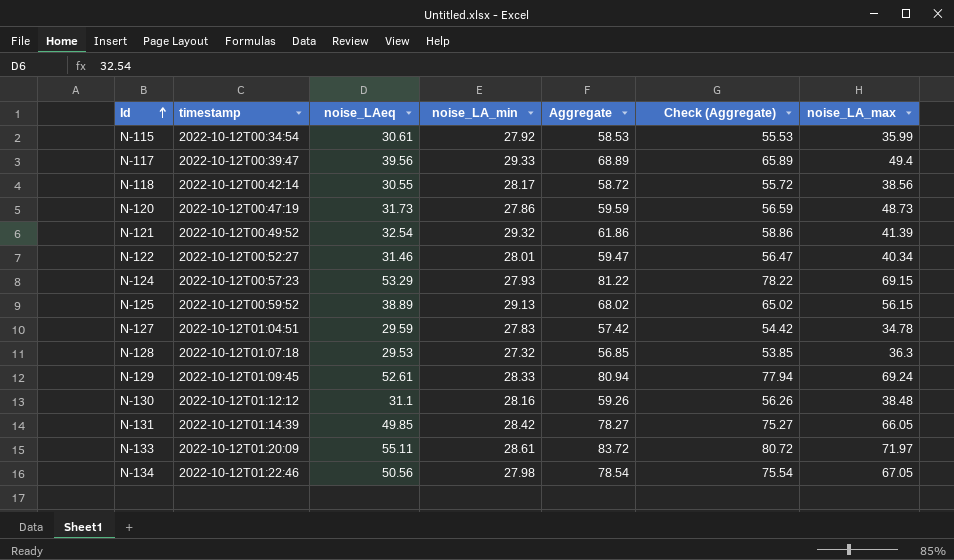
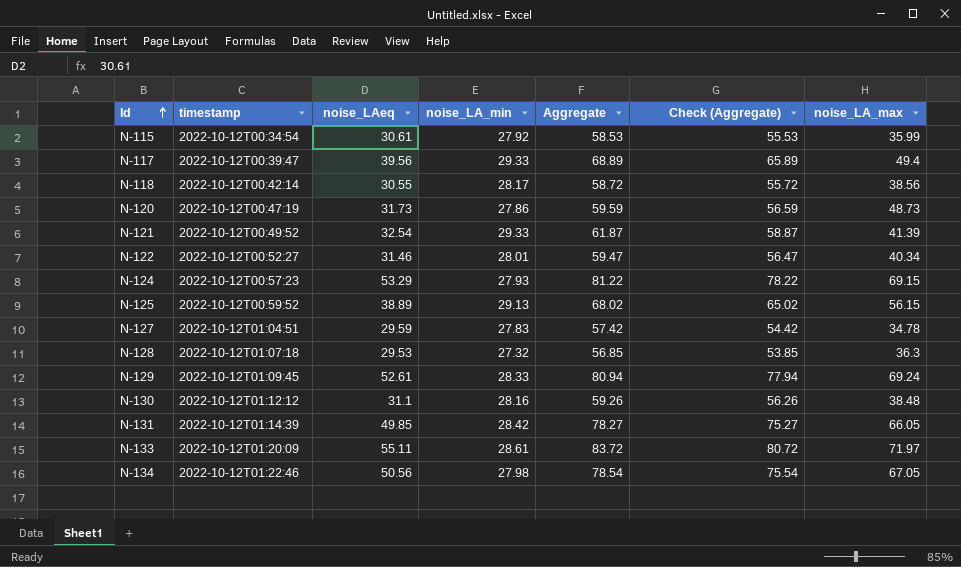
N-121 | noise_LA_min: 29.32 -> 29.33
N-121 | Aggregate: 61.86 -> 61.87
N-121 | Check (Aggregate): 58.86 -> 58.87

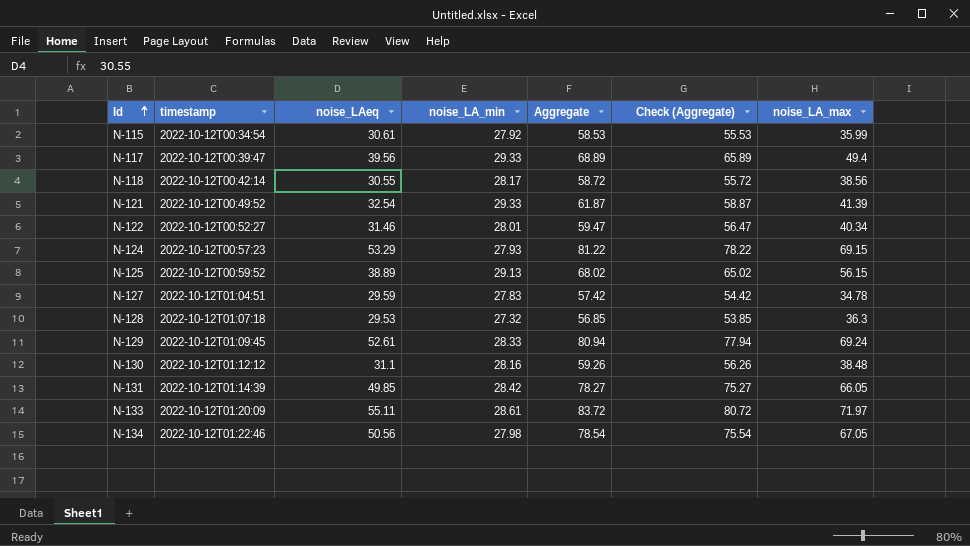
row N-120: 2022-10-12T00:47:19 | 31.73 | 27.86 | 59.59 | 56.59 | 48.73 -> none

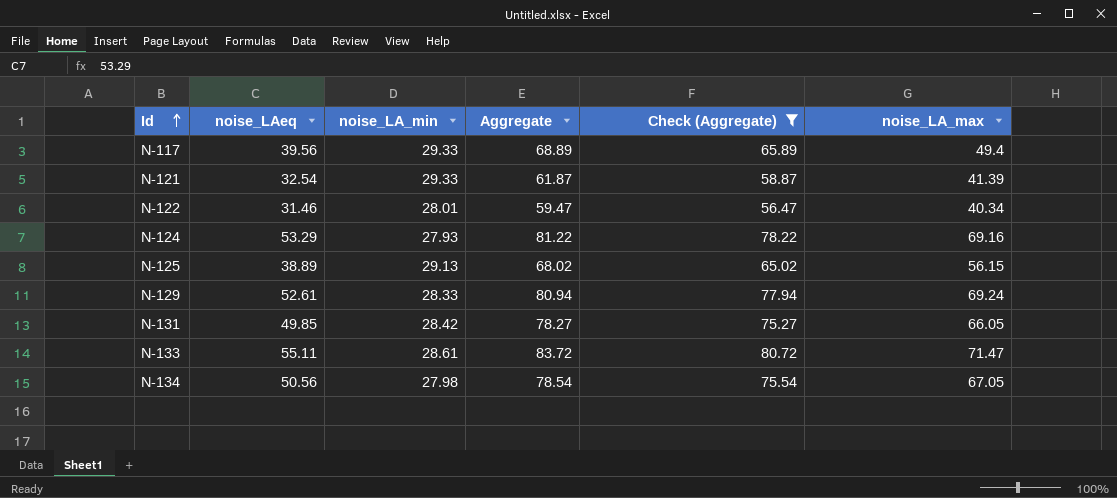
filter: none -> Check (Aggregate) >= 56.47
column timestamp | position: 2 -> none
N-124 | noise_LA_max: 69.15 -> 69.16
N-133 | noise_LA_max: 71.97 -> 71.47

